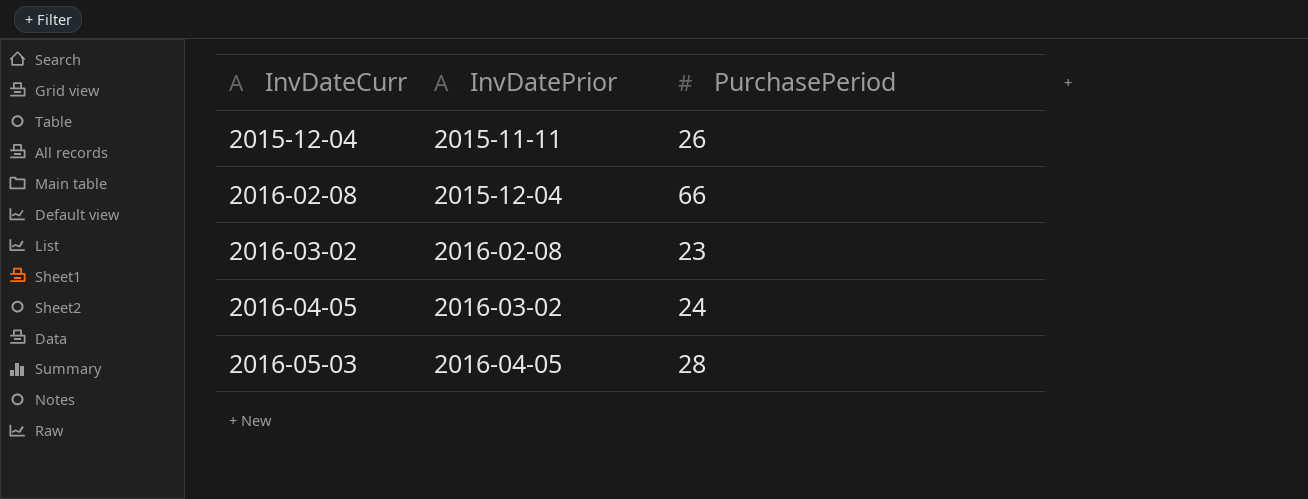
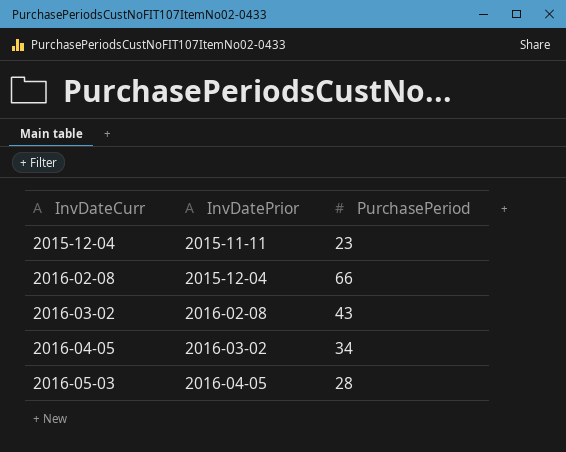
2015-12-04 | PurchasePeriod: 26 -> 23
2016-03-02 | PurchasePeriod: 23 -> 43
2016-04-05 | PurchasePeriod: 24 -> 34

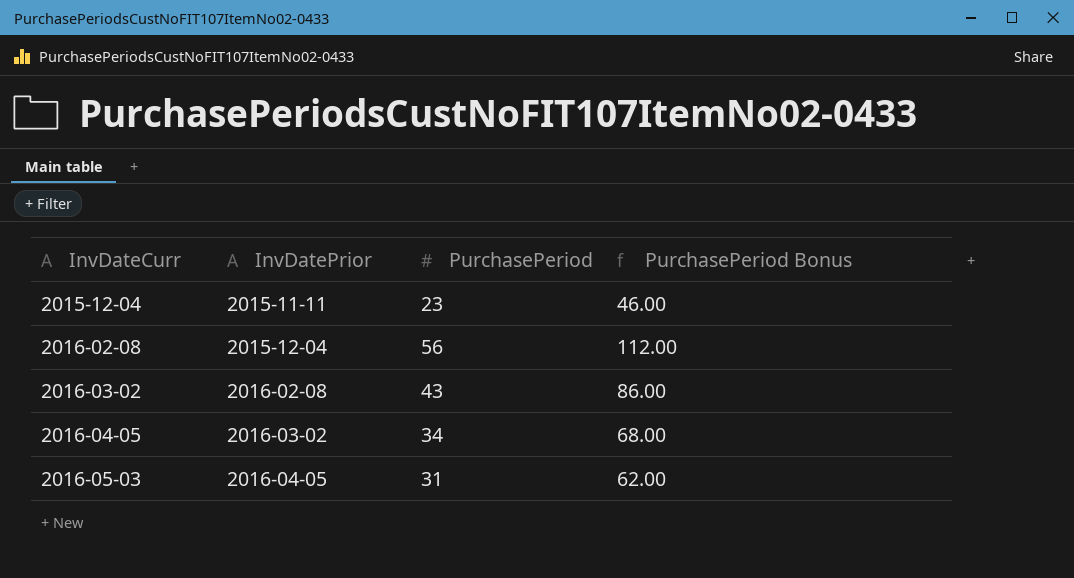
column PurchasePeriod Bonus | formula: none -> [PurchasePeriod] * 2
2016-02-08 | PurchasePeriod: 66 -> 56
2016-05-03 | PurchasePeriod: 28 -> 31

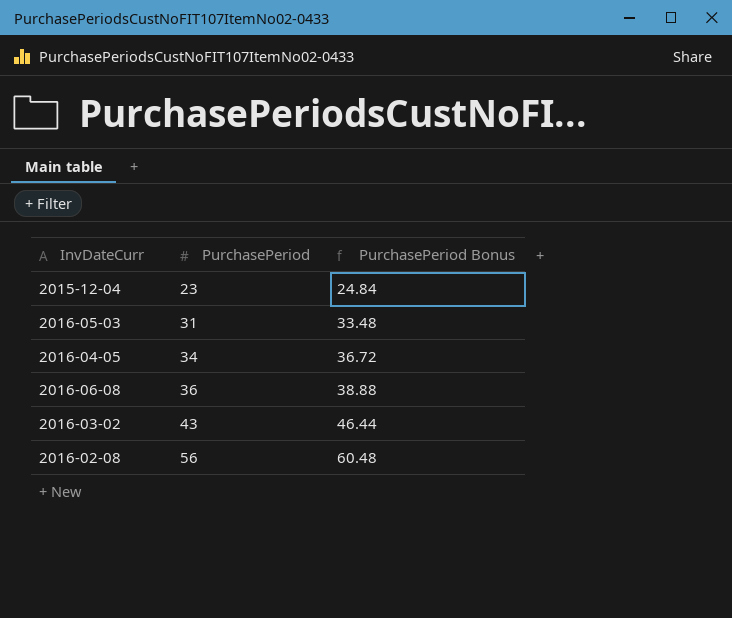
row order: InvDateCurr ascending -> PurchasePeriod ascending
column InvDatePrior | position: 2 -> none
column PurchasePeriod Bonus | formula: [PurchasePeriod] * 2 -> [PurchasePeriod] * 1.08
row 2016-06-08: none -> 36 | 38.88

